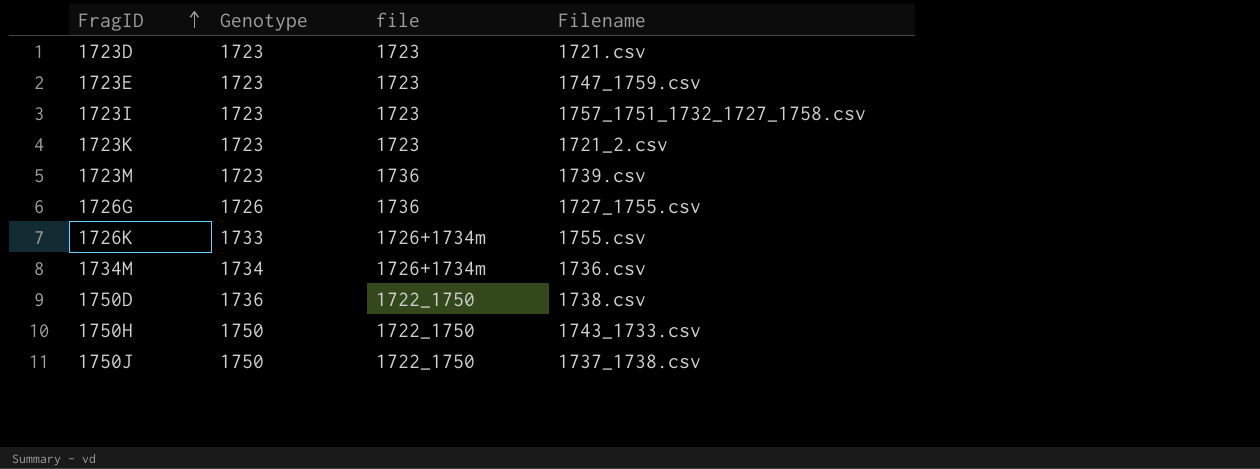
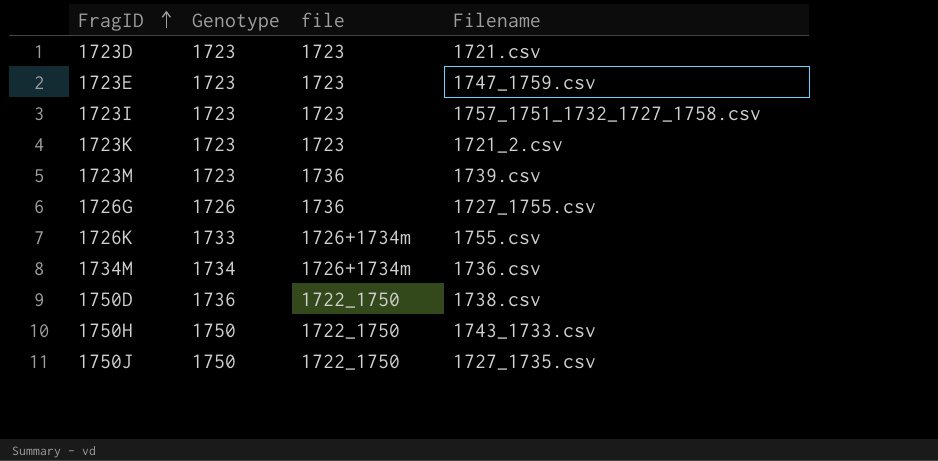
1750J | Filename: 1737_1738.csv -> 1727_1735.csv

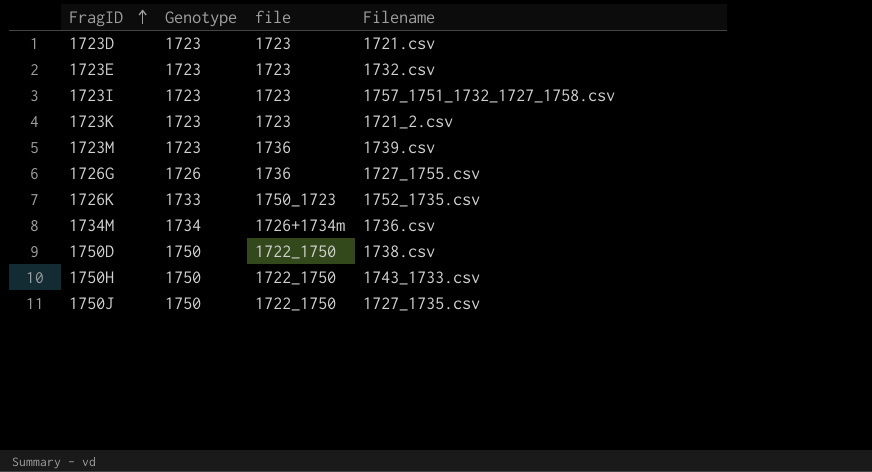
1723E | Filename: 1747_1759.csv -> 1732.csv
1726K | file: 1726+1734m -> 1750_1723
1726K | Filename: 1755.csv -> 1752_1735.csv
1750D | Genotype: 1736 -> 1750

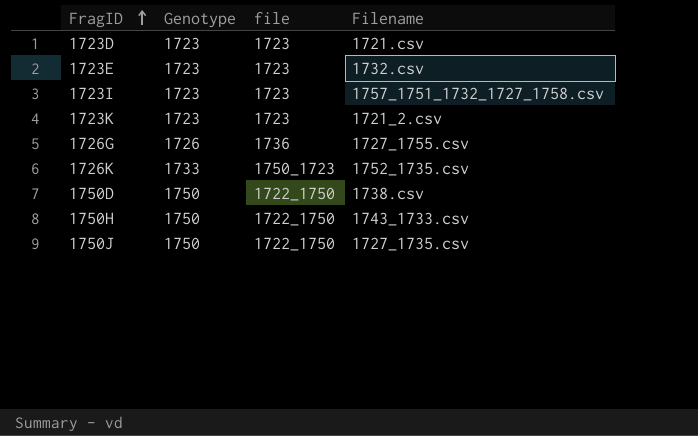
row 1723M: 1723 | 1736 | 1739.csv -> none
row 1734M: 1734 | 1726+1734m | 1736.csv -> none

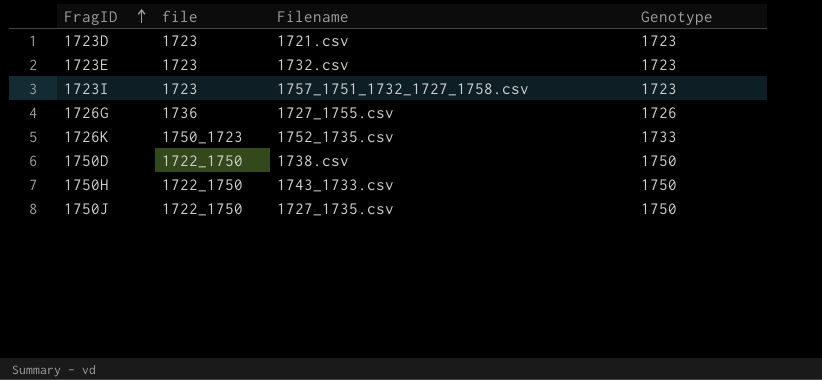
column Genotype | position: 2 -> 4
row 1723K: 1723 | 1723 | 1721_2.csv -> none

